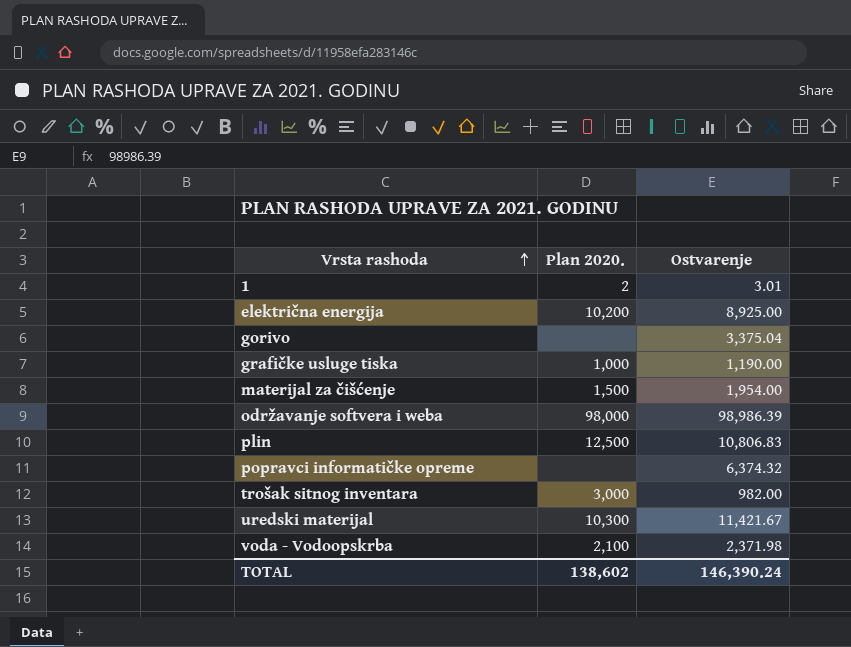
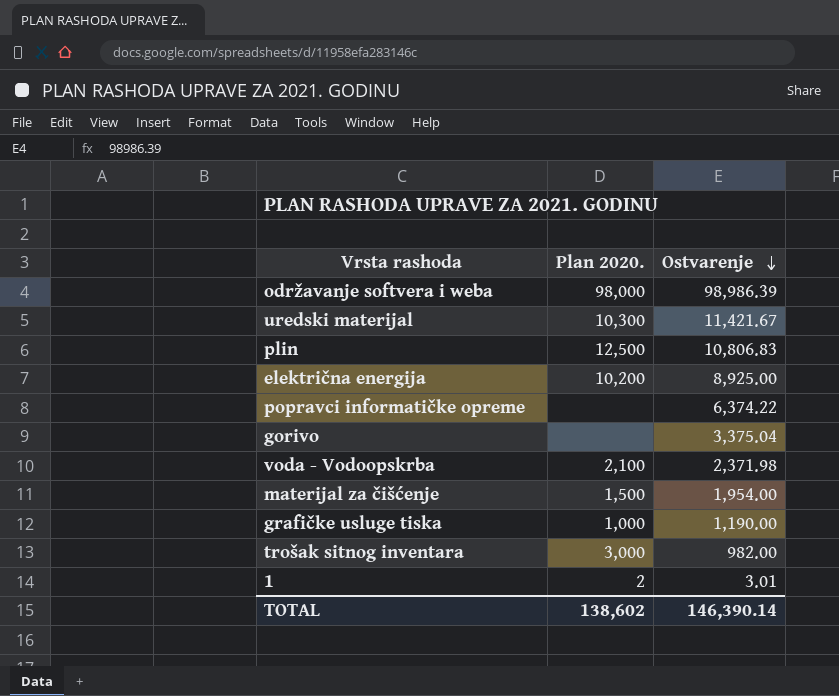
row order: Vrsta rashoda ascending -> Ostvarenje descending
popravci informatičke opreme | Ostvarenje: 6,374.32 -> 6,374.22
TOTAL | Ostvarenje: 146,390.24 -> 146,390.14

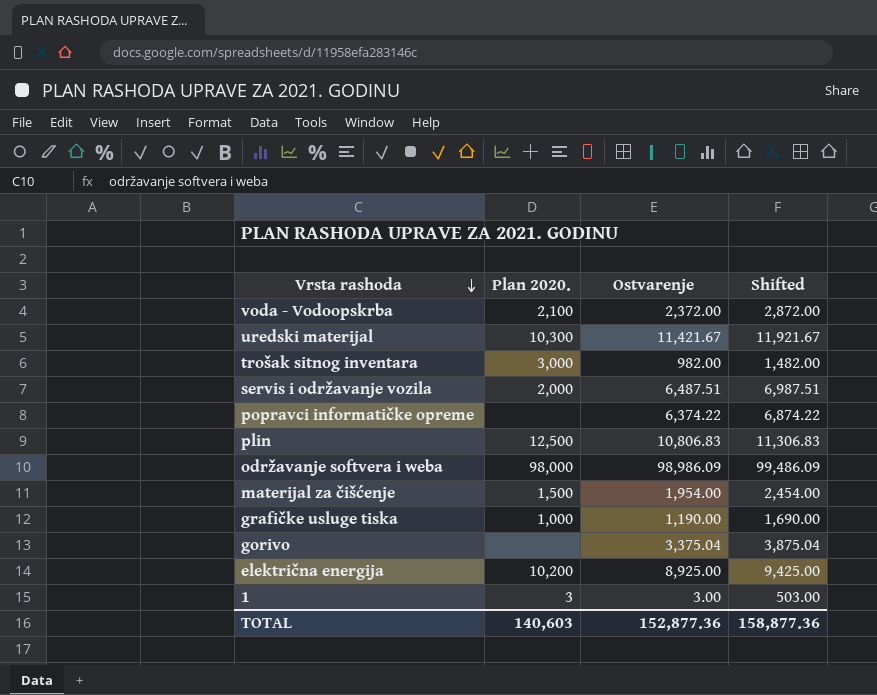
row order: Ostvarenje descending -> Vrsta rashoda descending
column Shifted | formula: none -> [Ostvarenje] + 500
voda - Vodoopskrba | Ostvarenje: 2,371.98 -> 2,372.00
row servis i održavanje vozila: none -> 2,000 | 6,487.51 | 6,987.51
održavanje softvera i weba | Ostvarenje: 98,986.39 -> 98,986.09
1 | Plan 2020.: 2 -> 3
1 | Ostvarenje: 3.01 -> 3.00
TOTAL | Plan 2020.: 138,602 -> 140,603
TOTAL | Ostvarenje: 146,390.14 -> 152,877.36

